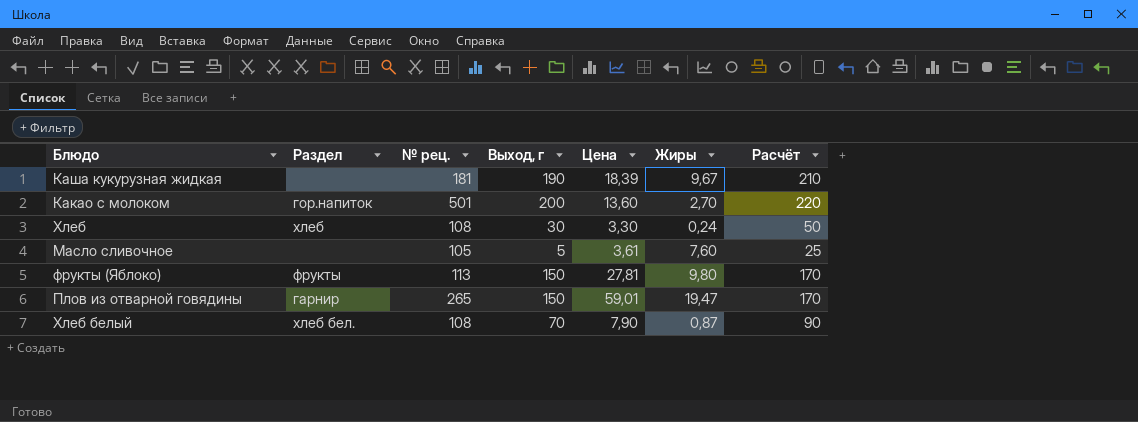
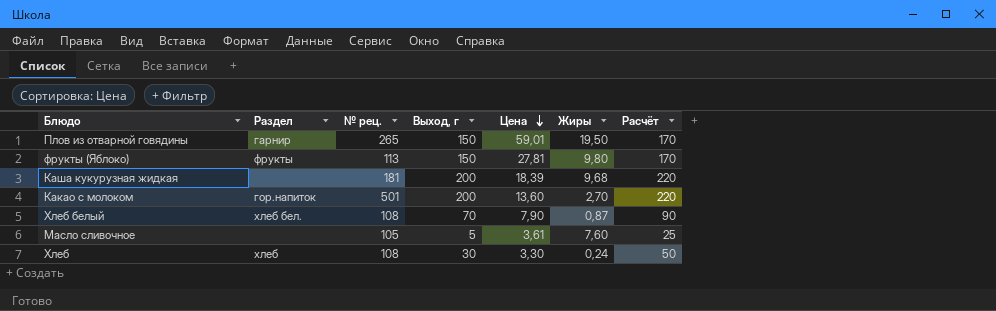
row order: none -> Цена descending
Плов из отварной говядины | Жиры: 19,47 -> 19,50
Каша кукурузная жидкая | Выход, г: 190 -> 200
Каша кукурузная жидкая | Жиры: 9,67 -> 9,68
Каша кукурузная жидкая | Расчёт: 210 -> 220

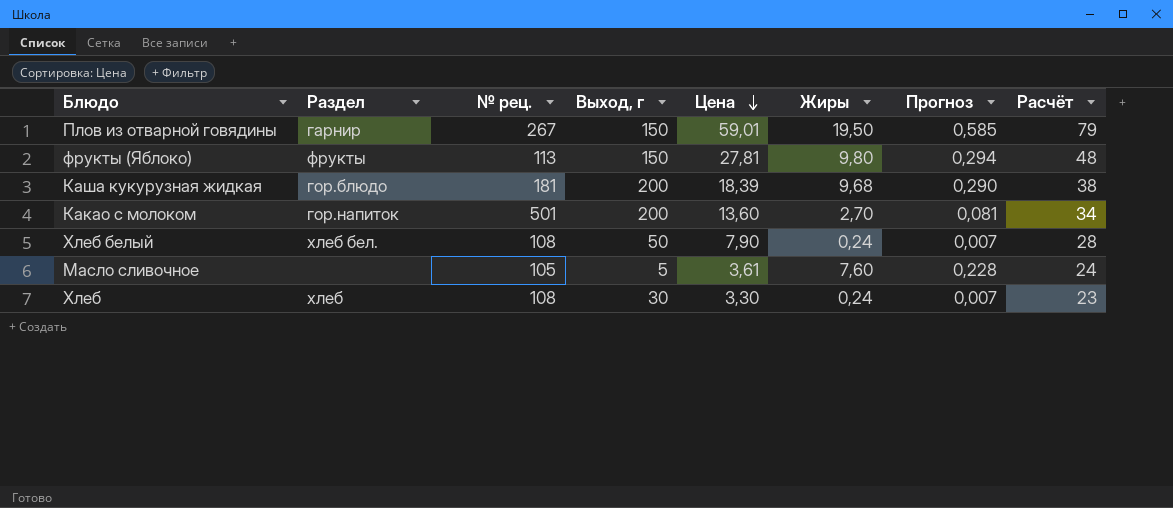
column Прогноз | formula: none -> [Жиры] * 0,03
column Расчёт | formula: [Выход, г] + 20 -> [Цена] + 20
Плов из отварной говядины | № рец.: 265 -> 267
Каша кукурузная жидкая | Раздел: none -> гор.блюдо
Хлеб белый | Выход, г: 70 -> 50
Хлеб белый | Жиры: 0,87 -> 0,24

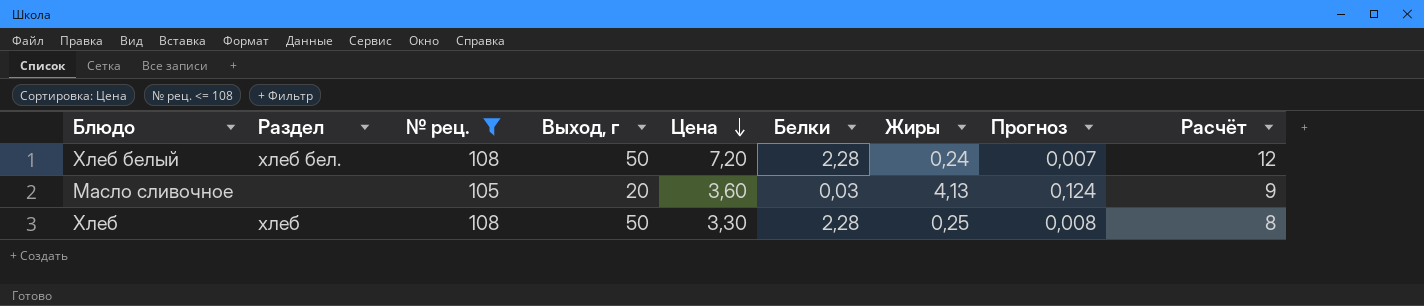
filter: none -> № рец. <= 108
column Белки | position: none -> 6
column Расчёт | formula: [Цена] + 20 -> [Цена] + 5
Хлеб белый | Цена: 7,90 -> 7,20
Масло сливочное | Выход, г: 5 -> 20
Масло сливочное | Цена: 3,61 -> 3,60
Масло сливочное | Жиры: 7,60 -> 4,13
Масло сливочное | Прогноз: 0,228 -> 0,124
Хлеб | Выход, г: 30 -> 50
Хлеб | Жиры: 0,24 -> 0,25
Хлеб | Прогноз: 0,007 -> 0,008

